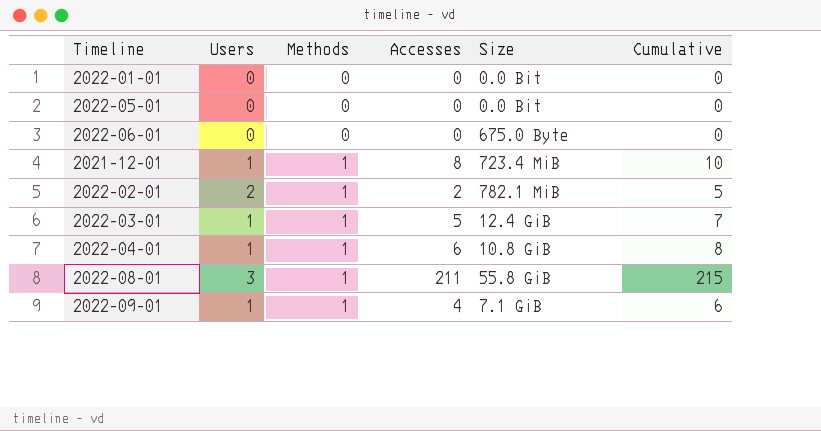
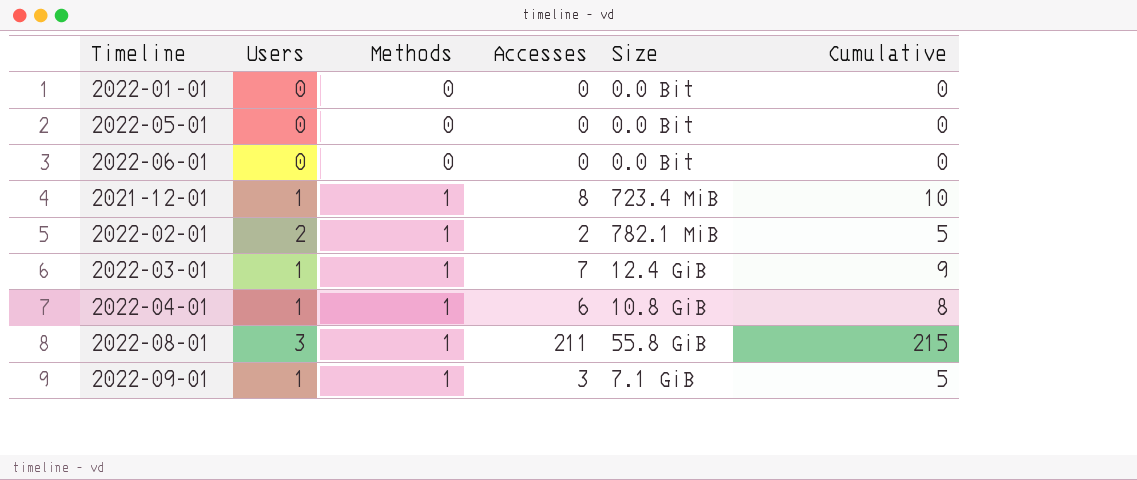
2022-06-01 | Size: 675.0 Byte -> 0.0 Bit
2022-03-01 | Accesses: 5 -> 7
2022-03-01 | Cumulative: 7 -> 9
2022-09-01 | Accesses: 4 -> 3
2022-09-01 | Cumulative: 6 -> 5

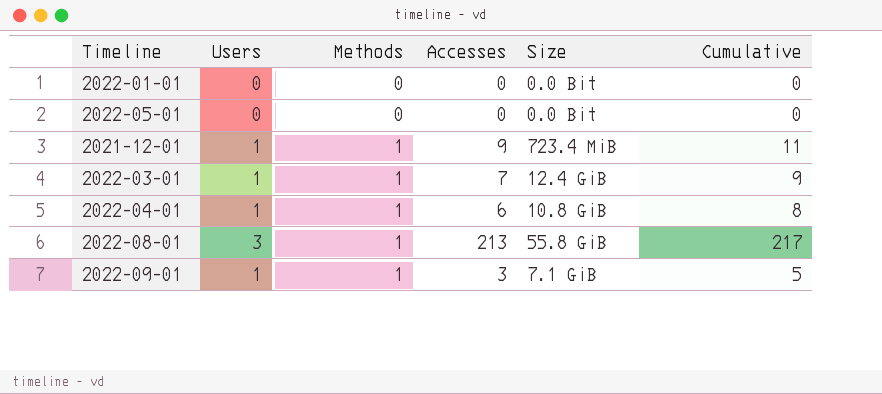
row 2022-06-01: 0 | 0 | 0 | 0.0 Bit | 0 -> none
row 2022-02-01: 2 | 1 | 2 | 782.1 MiB | 5 -> none
2021-12-01 | Accesses: 8 -> 9
2021-12-01 | Cumulative: 10 -> 11
2022-08-01 | Accesses: 211 -> 213
2022-08-01 | Cumulative: 215 -> 217

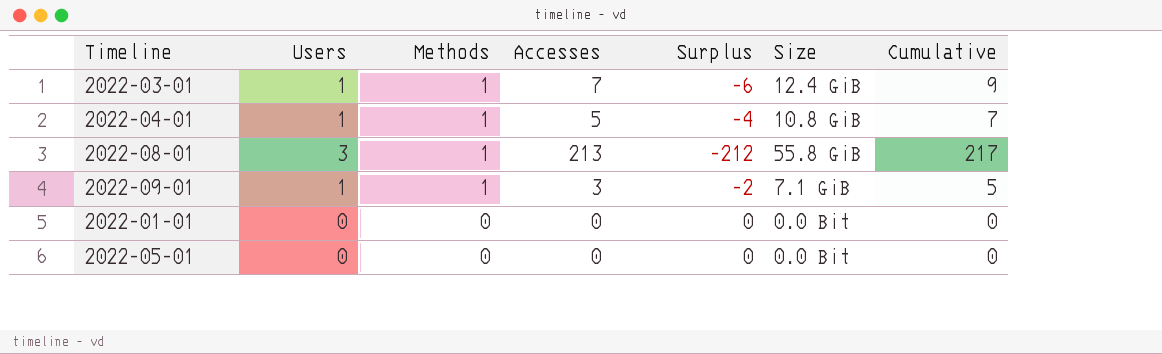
row order: Methods ascending -> Methods descending
column Surplus | formula: none -> [Methods] - [Accesses]
row 2021-12-01: 1 | 1 | 9 | 723.4 MiB | 11 -> none
2022-04-01 | Accesses: 6 -> 5
2022-04-01 | Cumulative: 8 -> 7

